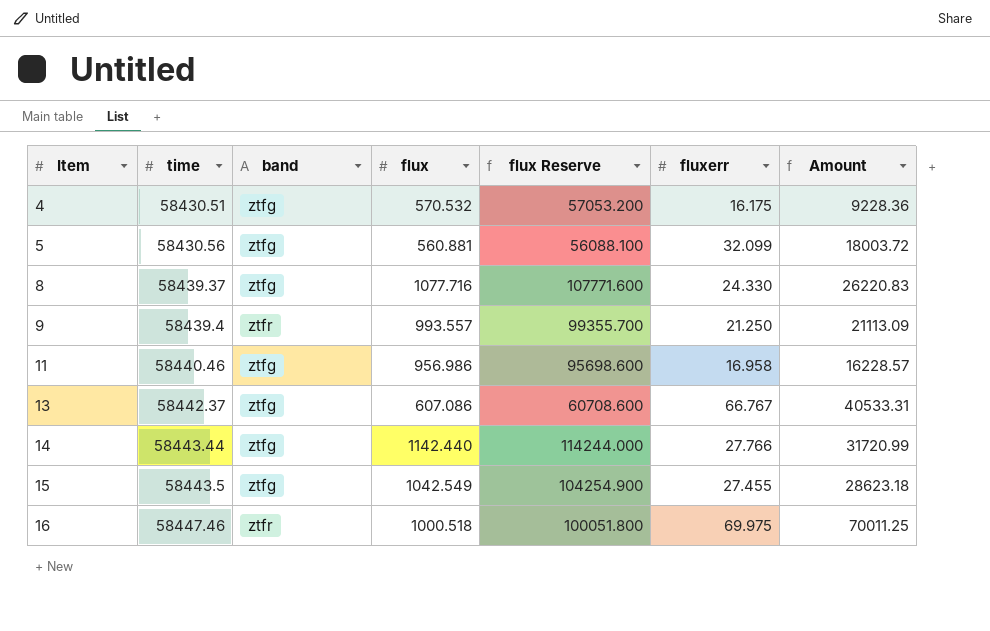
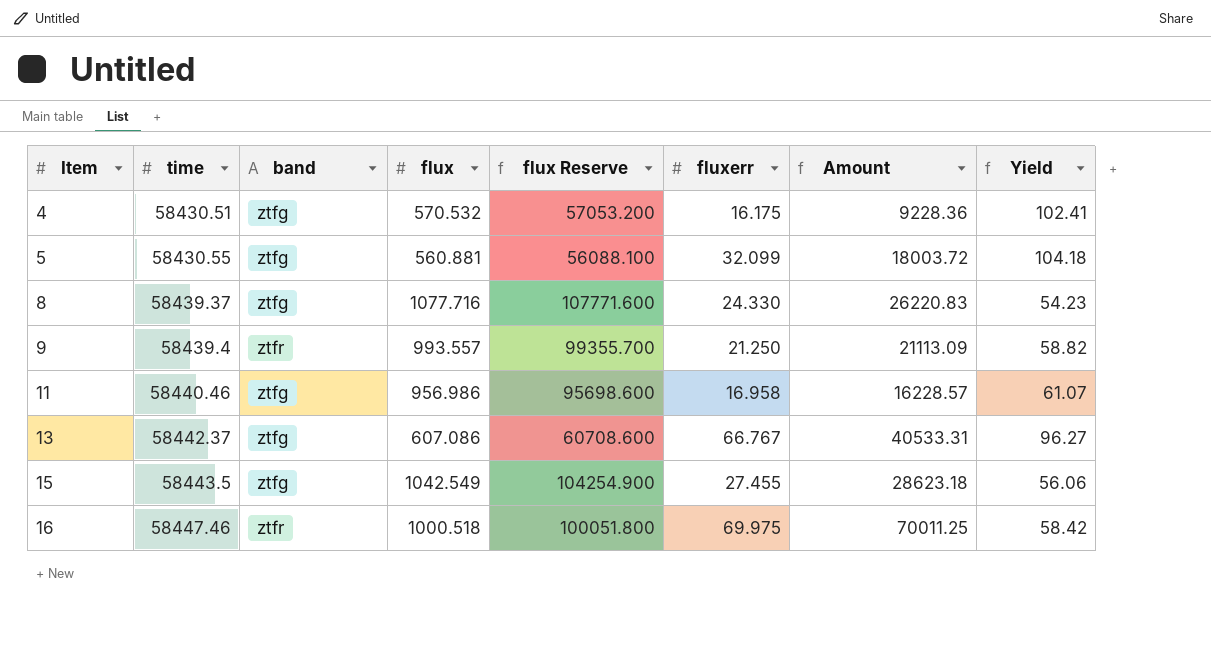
column Yield | formula: none -> [time] / [flux]
row 14: 58443.44 | ztfg | 1142.440 | 114244.000 | 27.766 | 31720.99 -> none
5 | time: 58430.56 -> 58430.55

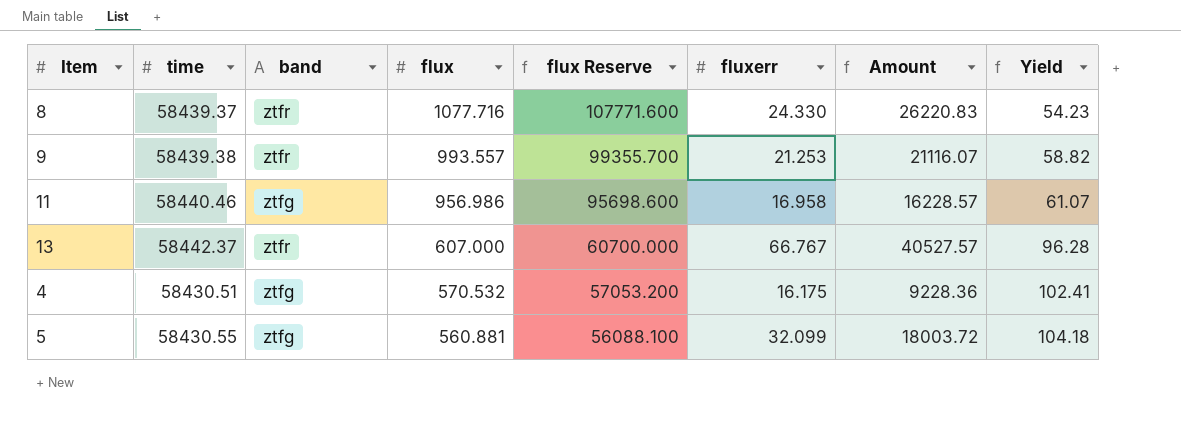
row order: Item ascending -> flux descending
row 15: 58443.5 | ztfg | 1042.549 | 104254.900 | 27.455 | 28623.18 | 56.06 -> none
row 16: 58447.46 | ztfr | 1000.518 | 100051.800 | 69.975 | 70011.25 | 58.42 -> none
8 | band: ztfg -> ztfr
9 | time: 58439.4 -> 58439.38
9 | fluxerr: 21.250 -> 21.253
9 | Amount: 21113.09 -> 21116.07
13 | band: ztfg -> ztfr
13 | flux: 607.086 -> 607.000
13 | flux Reserve: 60708.600 -> 60700.000
13 | Amount: 40533.31 -> 40527.57
13 | Yield: 96.27 -> 96.28

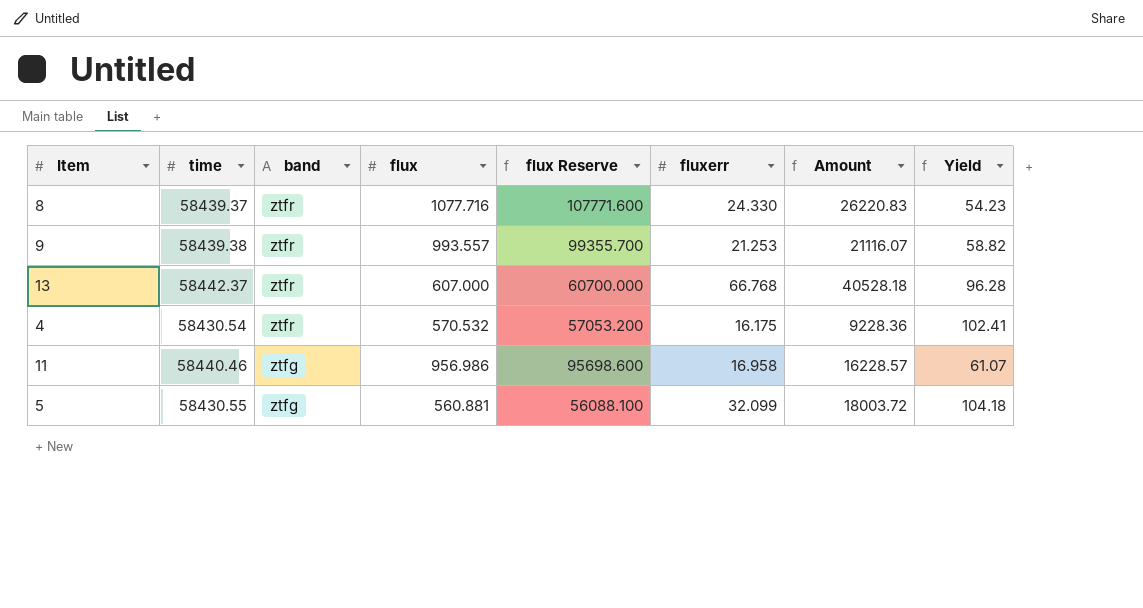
row order: flux descending -> band descending
13 | fluxerr: 66.767 -> 66.768
13 | Amount: 40527.57 -> 40528.18
4 | time: 58430.51 -> 58430.54
4 | band: ztfg -> ztfr

